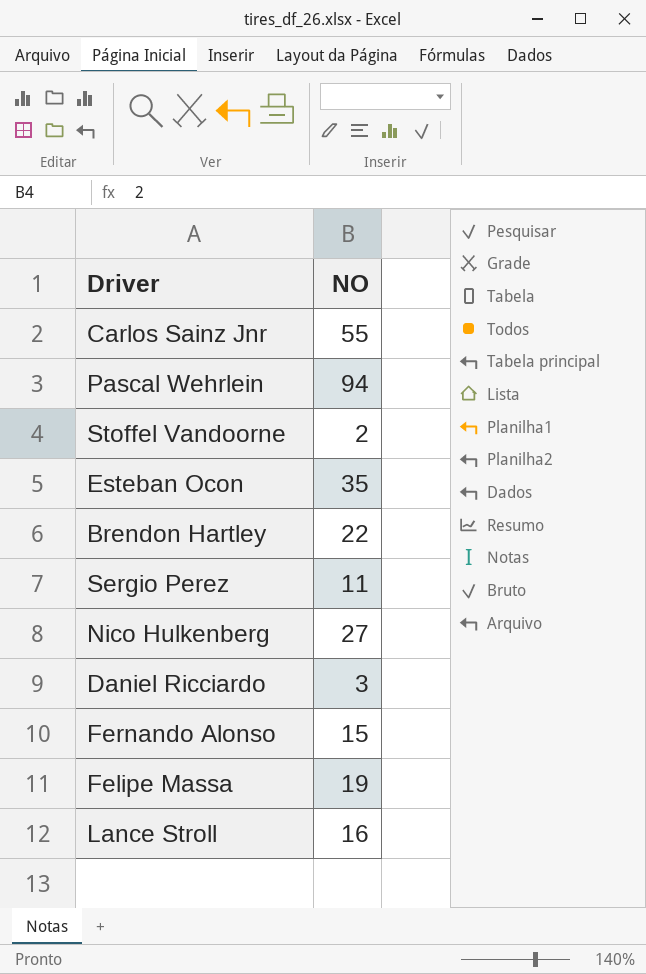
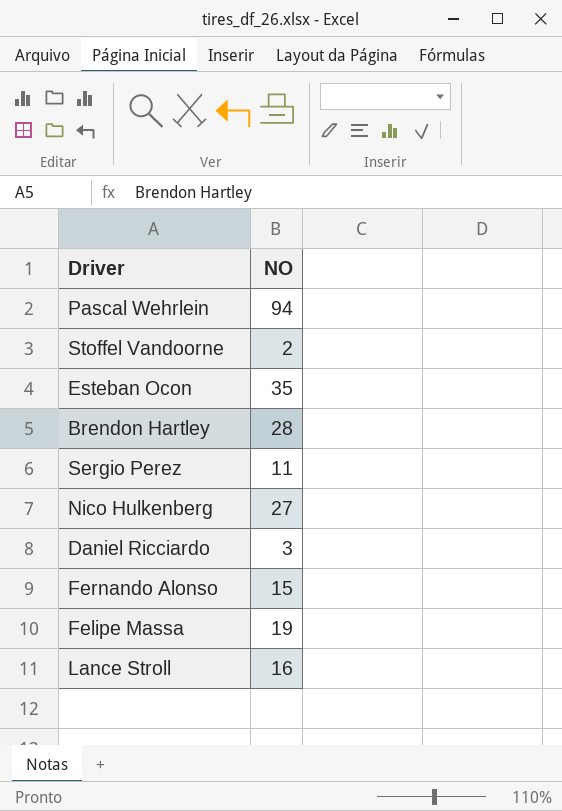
row Carlos Sainz Jnr: 55 -> none
Brendon Hartley | NO: 22 -> 28

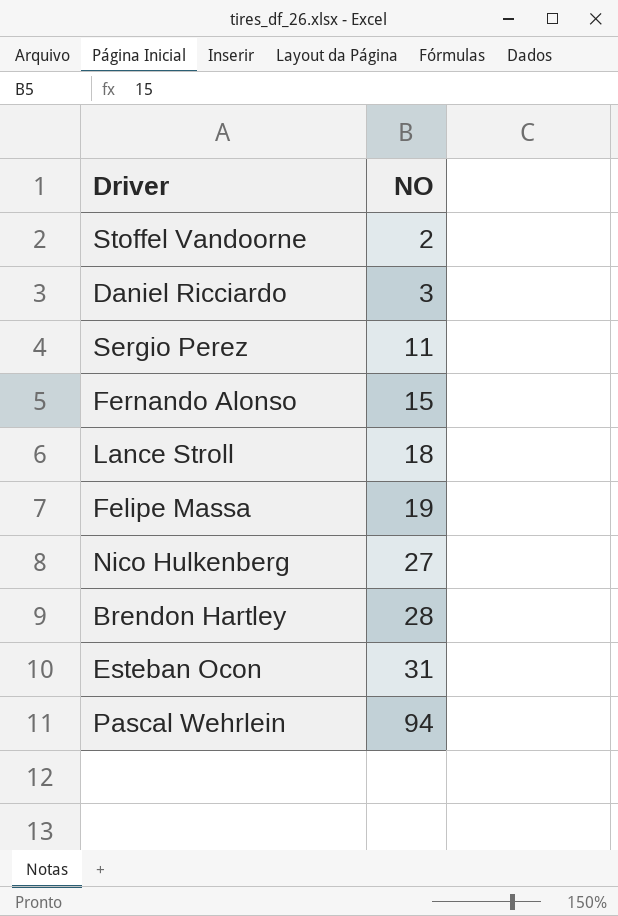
row order: none -> NO ascending
Lance Stroll | NO: 16 -> 18
Esteban Ocon | NO: 35 -> 31

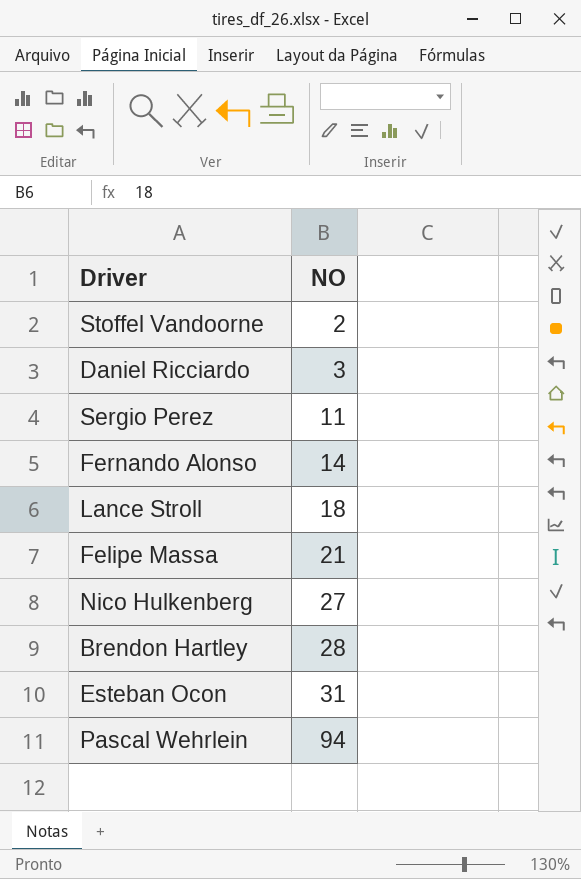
Fernando Alonso | NO: 15 -> 14
Felipe Massa | NO: 19 -> 21

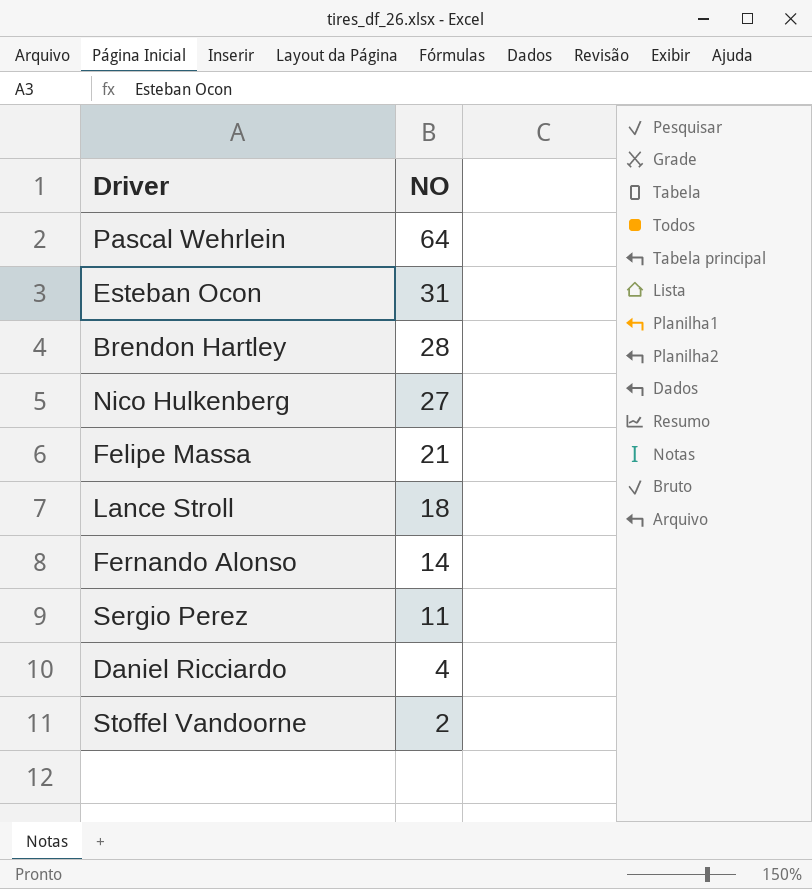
row order: NO ascending -> NO descending
Pascal Wehrlein | NO: 94 -> 64
Daniel Ricciardo | NO: 3 -> 4

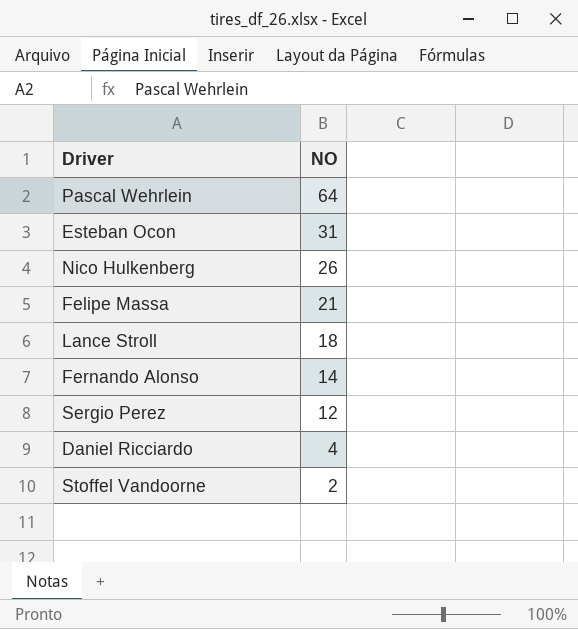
row Brendon Hartley: 28 -> none
Nico Hulkenberg | NO: 27 -> 26
Sergio Perez | NO: 11 -> 12

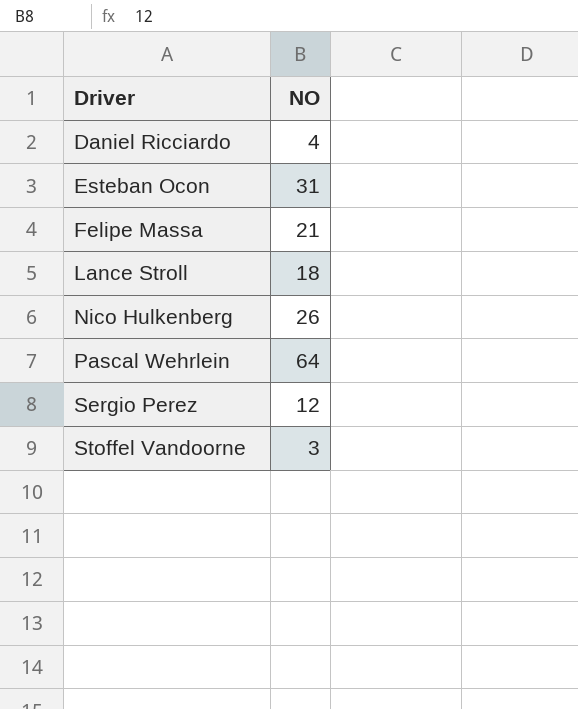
row order: NO descending -> Driver ascending
row Fernando Alonso: 14 -> none
Stoffel Vandoorne | NO: 2 -> 3

